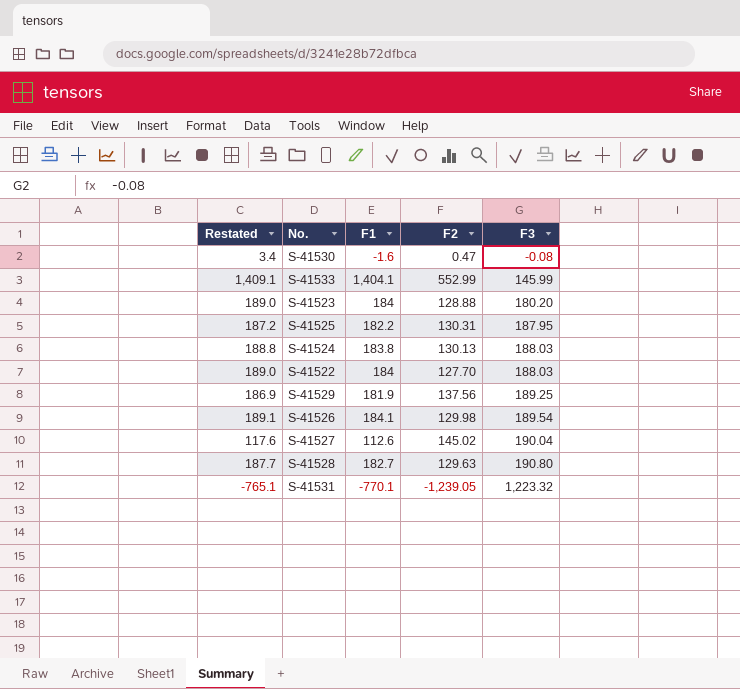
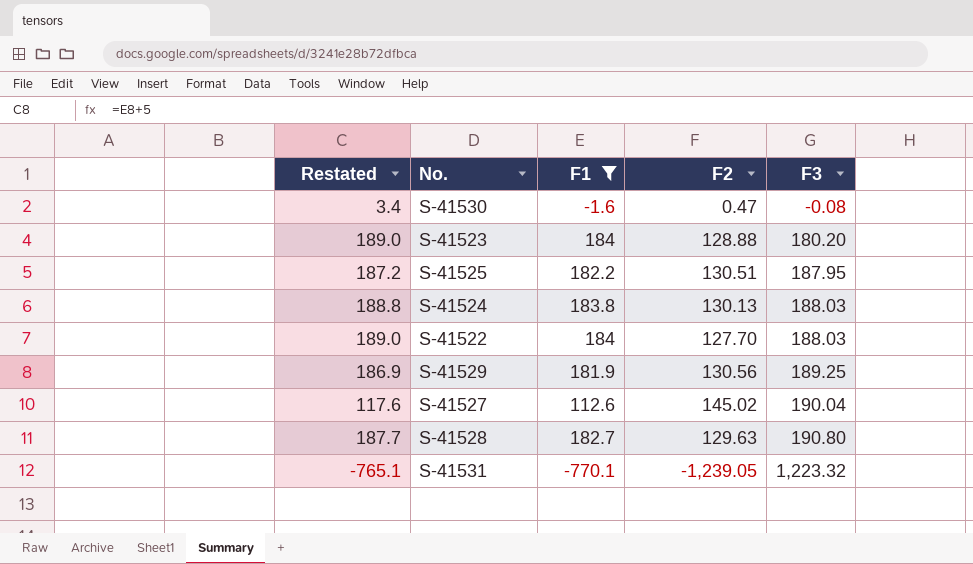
filter: none -> F1 <= 184
S-41525 | F2: 130.31 -> 130.51
S-41529 | F2: 137.56 -> 130.56

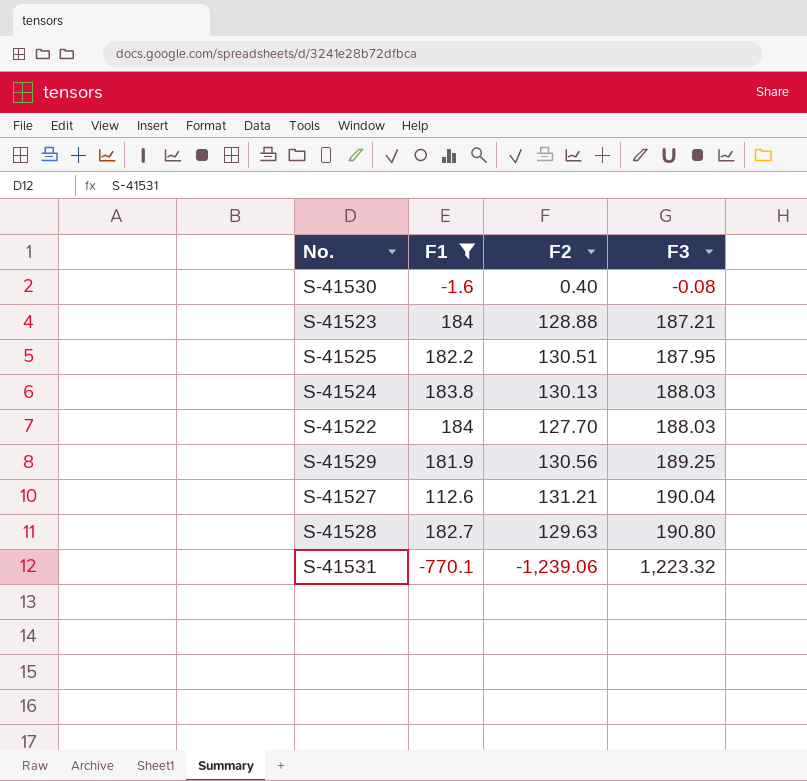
column Restated | formula: [F1] + 5 -> none
S-41530 | F2: 0.47 -> 0.40
S-41523 | F3: 180.20 -> 187.21
S-41527 | F2: 145.02 -> 131.21
S-41531 | F2: -1,239.05 -> -1,239.06

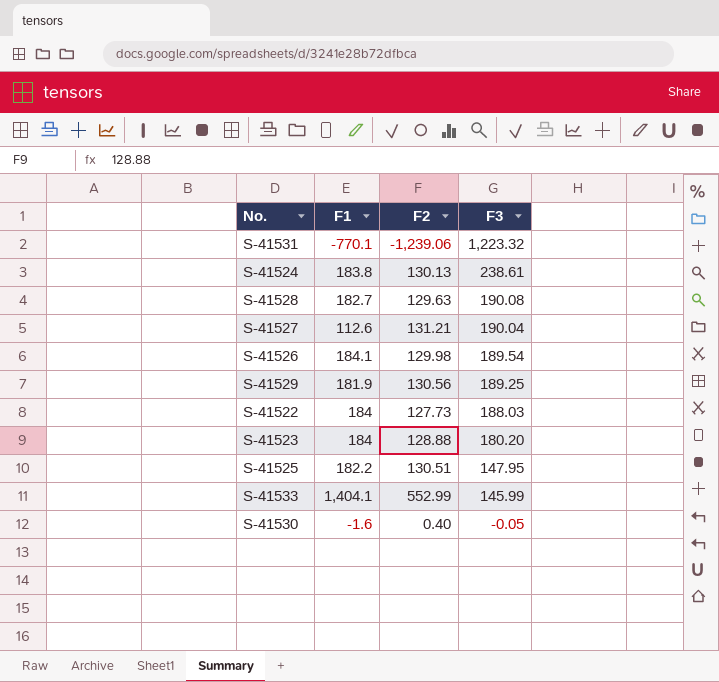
filter: F1 <= 184 -> none
row order: F3 ascending -> F3 descending
S-41524 | F3: 188.03 -> 238.61
S-41528 | F3: 190.80 -> 190.08
S-41522 | F2: 127.70 -> 127.73
S-41523 | F3: 187.21 -> 180.20
S-41525 | F3: 187.95 -> 147.95
S-41530 | F3: -0.08 -> -0.05

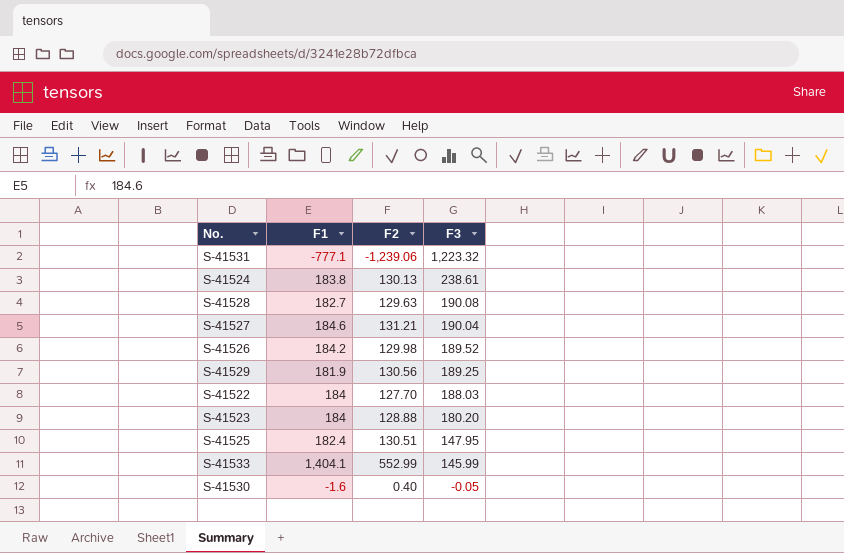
S-41531 | F1: -770.1 -> -777.1
S-41527 | F1: 112.6 -> 184.6
S-41526 | F1: 184.1 -> 184.2
S-41526 | F3: 189.54 -> 189.52
S-41522 | F2: 127.73 -> 127.70
S-41525 | F1: 182.2 -> 182.4

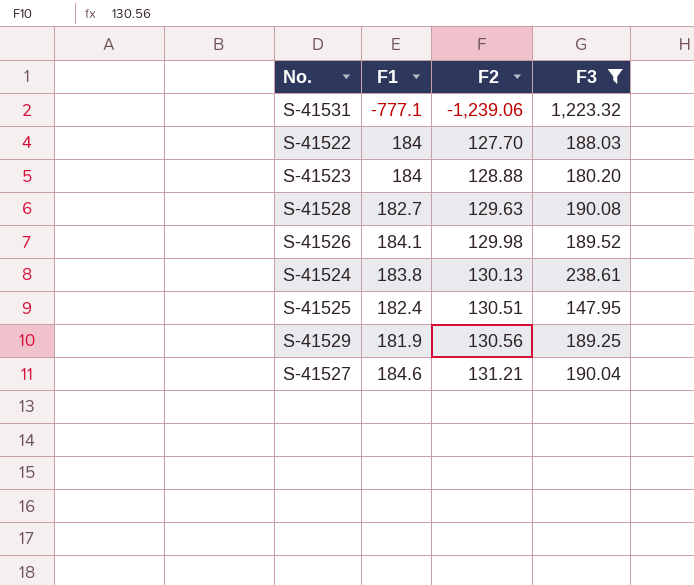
filter: none -> F3 >= 147.95
row order: F3 descending -> F2 ascending
S-41526 | F1: 184.2 -> 184.1

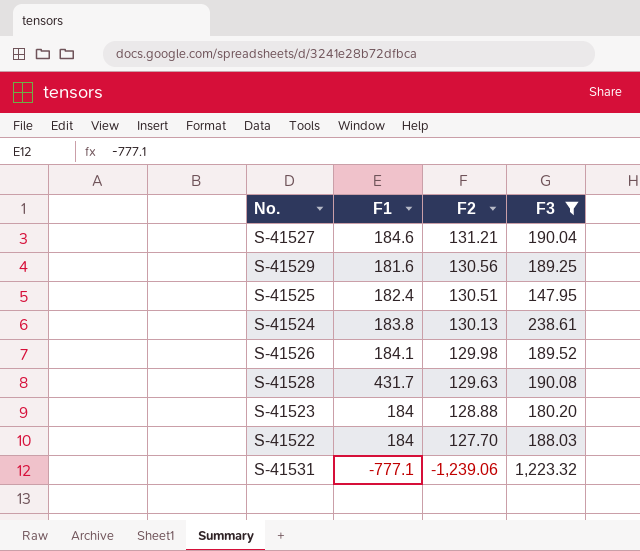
row order: F2 ascending -> F2 descending
S-41529 | F1: 181.9 -> 181.6
S-41528 | F1: 182.7 -> 431.7

